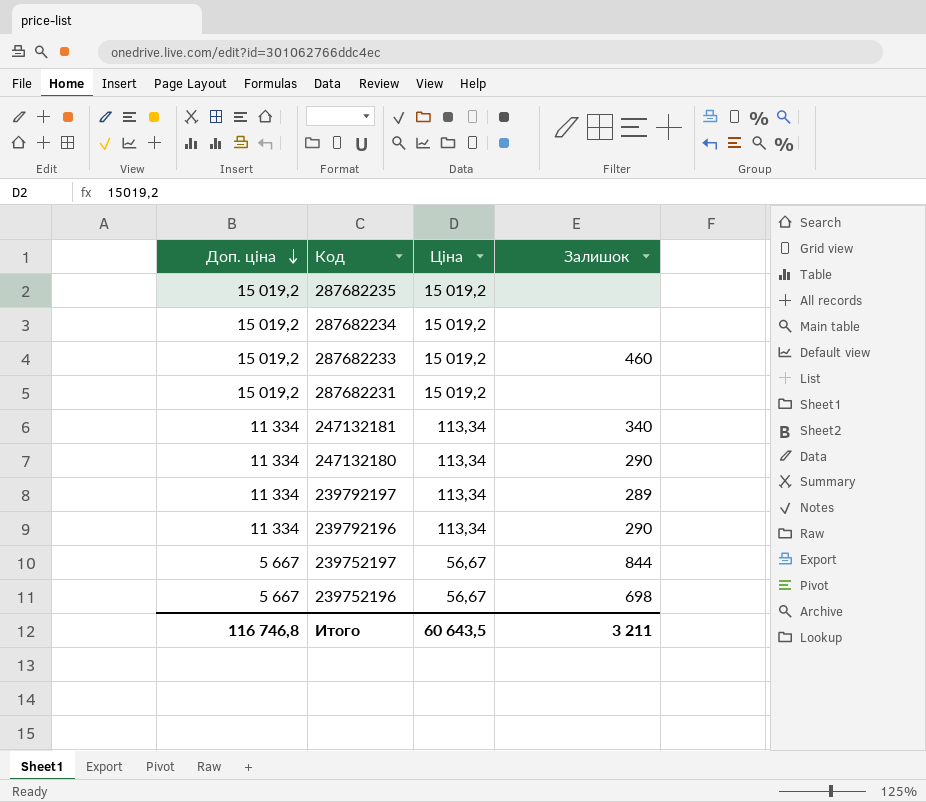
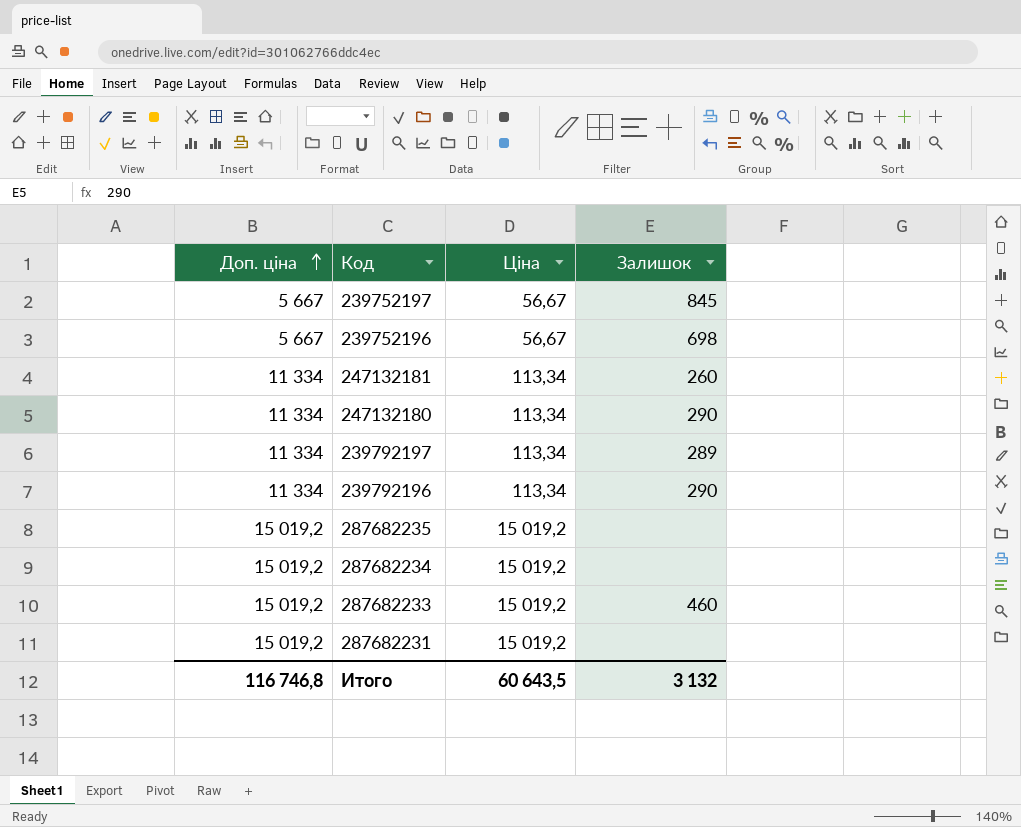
row order: Доп. ціна descending -> Доп. ціна ascending
239752197 | Залишок: 844 -> 845
247132181 | Залишок: 340 -> 260
Итого | Залишок: 3 211 -> 3 132

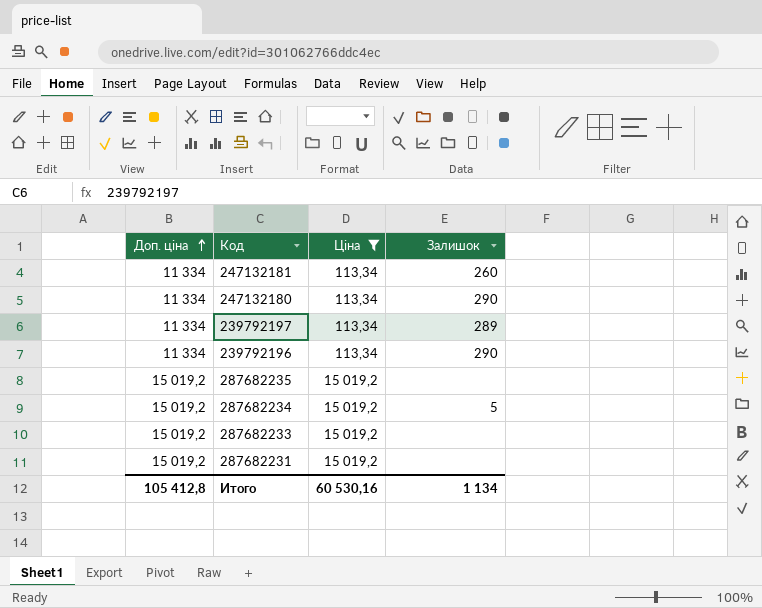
filter: none -> Ціна != 56,67
287682234 | Залишок: none -> 5
287682233 | Залишок: 460 -> none
Итого | Доп. ціна: 116 746,8 -> 105 412,8
Итого | Ціна: 60 643,5 -> 60 530,16
Итого | Залишок: 3 132 -> 1 134

